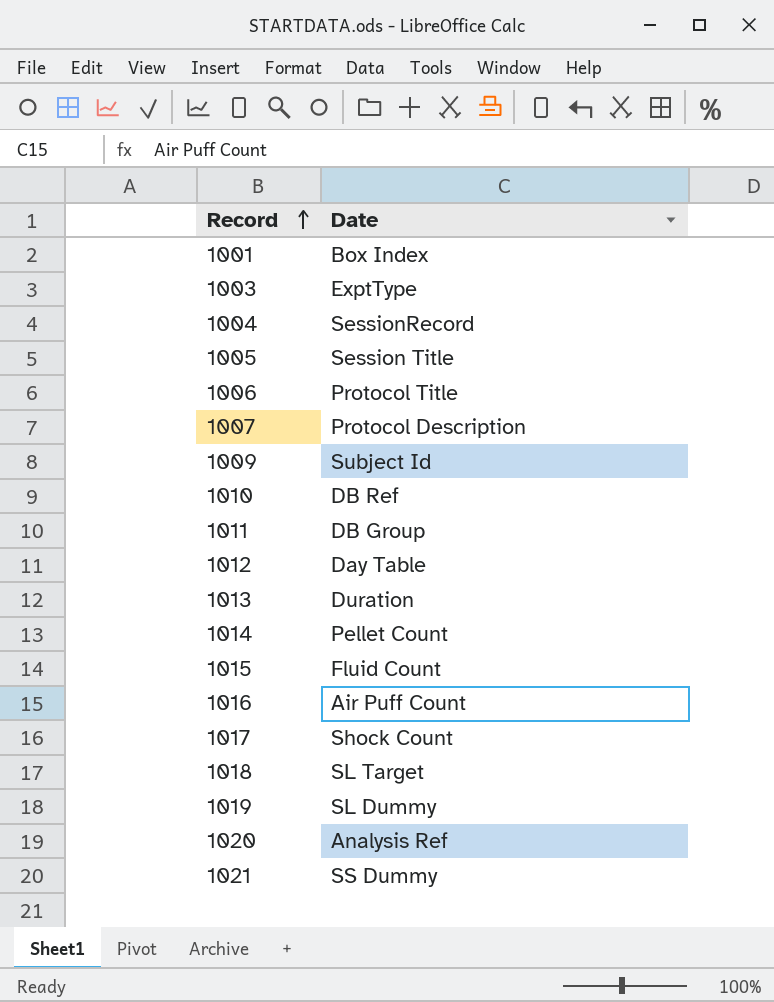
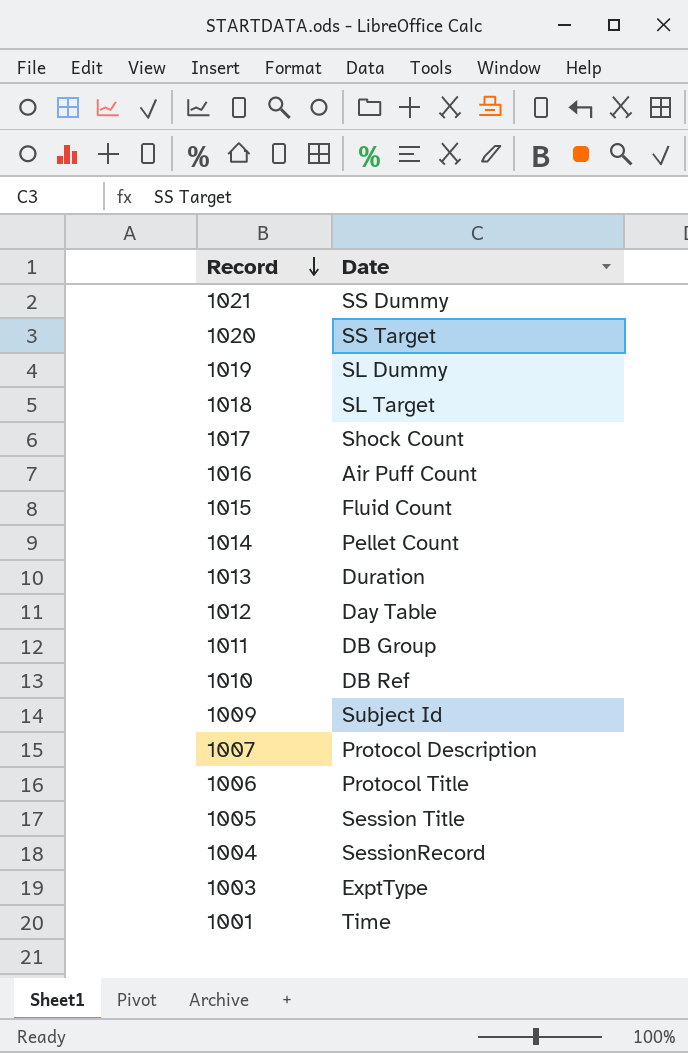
row order: Record ascending -> Record descending
1020 | Date: Analysis Ref -> SS Target
1001 | Date: Box Index -> Time

